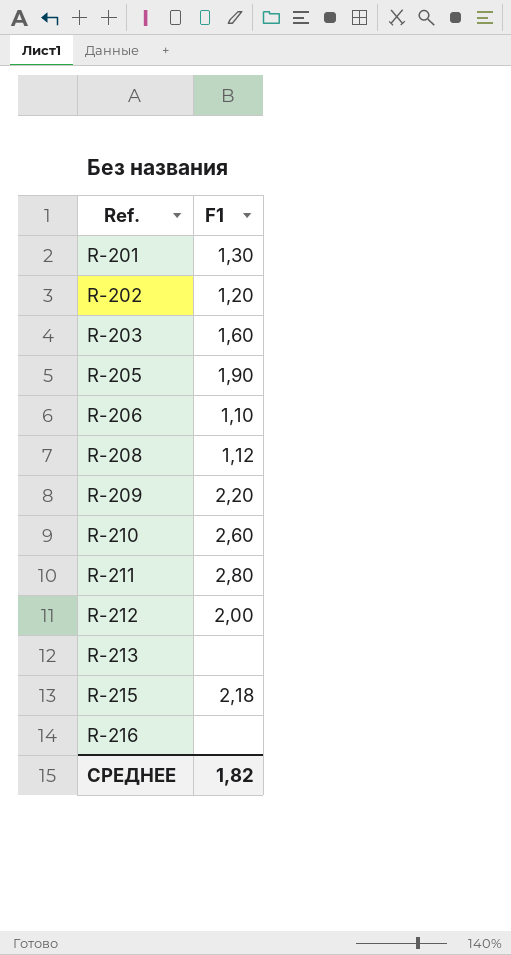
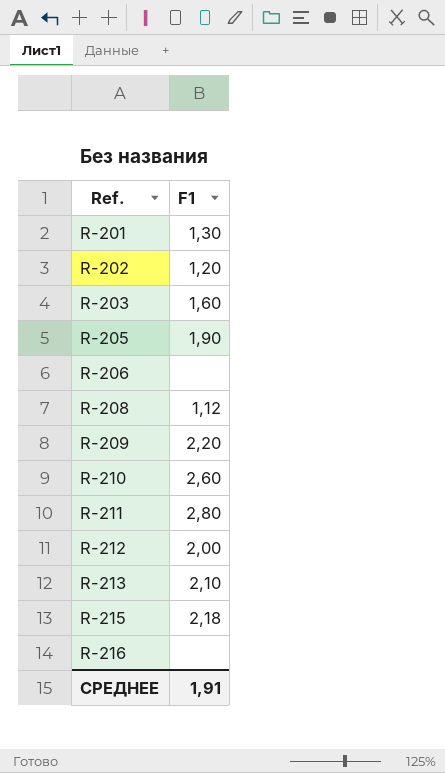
R-206 | F1: 1,10 -> none
R-213 | F1: none -> 2,10
СРЕДНЕЕ | F1: 1,82 -> 1,91

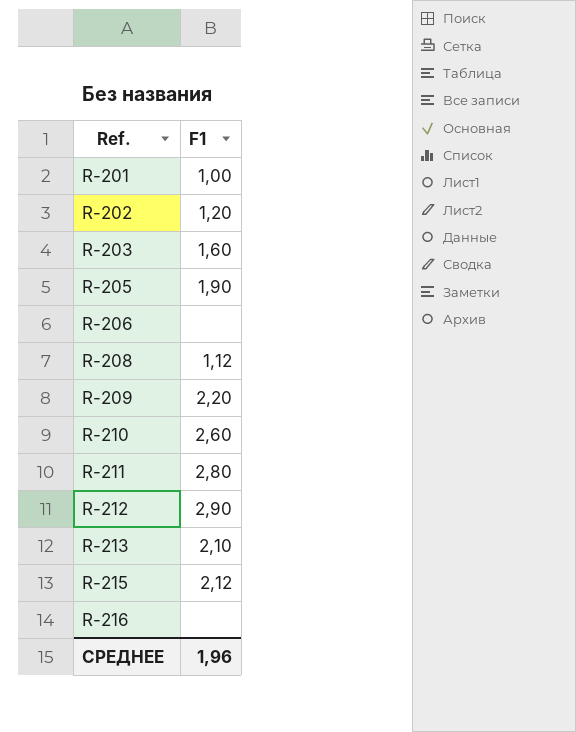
R-201 | F1: 1,30 -> 1,00
R-212 | F1: 2,00 -> 2,90
R-215 | F1: 2,18 -> 2,12
СРЕДНЕЕ | F1: 1,91 -> 1,96

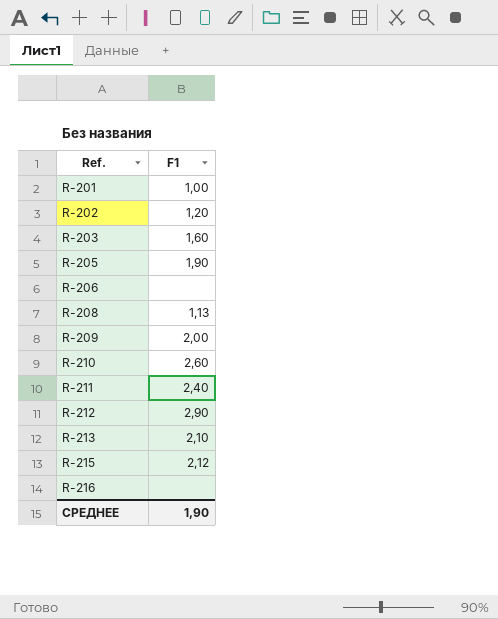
R-208 | F1: 1,12 -> 1,13
R-209 | F1: 2,20 -> 2,00
R-211 | F1: 2,80 -> 2,40
СРЕДНЕЕ | F1: 1,96 -> 1,90

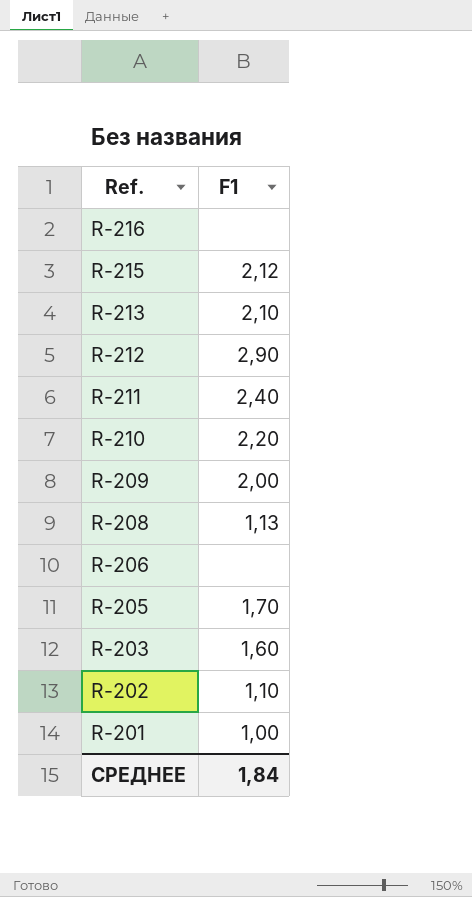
row order: Ref. ascending -> Ref. descending
R-210 | F1: 2,60 -> 2,20
R-205 | F1: 1,90 -> 1,70
R-202 | F1: 1,20 -> 1,10
СРЕДНЕЕ | F1: 1,90 -> 1,84

